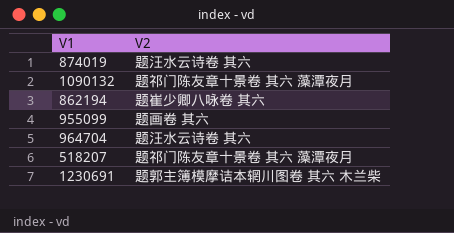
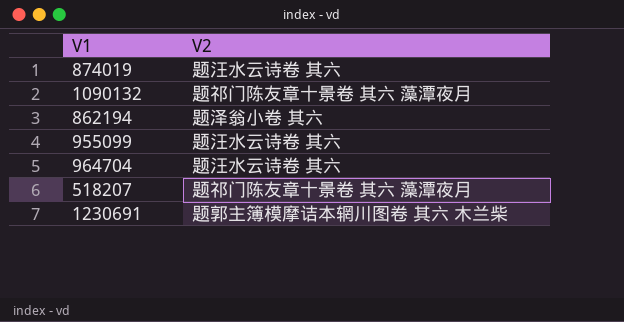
862194 | V2: 题崔少卿八咏卷 其六 -> 题泽翁小卷 其六
955099 | V2: 题画卷 其六 -> 题汪水云诗卷 其六

